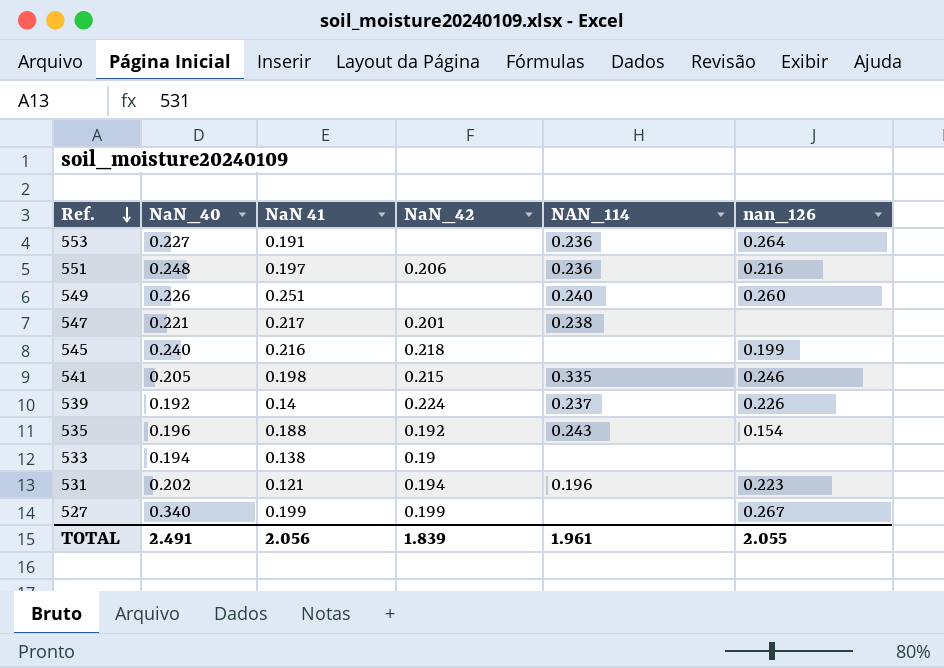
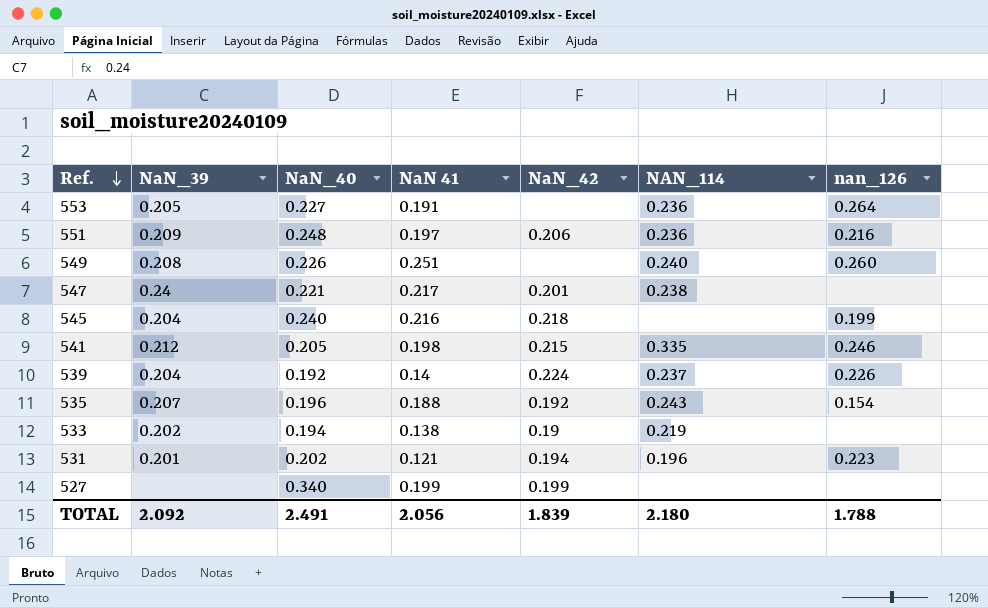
column NaN_39 | position: none -> 2
533 | NAN_114: none -> 0.219
527 | nan_126: 0.267 -> none
TOTAL | NAN_114: 1.961 -> 2.180
TOTAL | nan_126: 2.055 -> 1.788

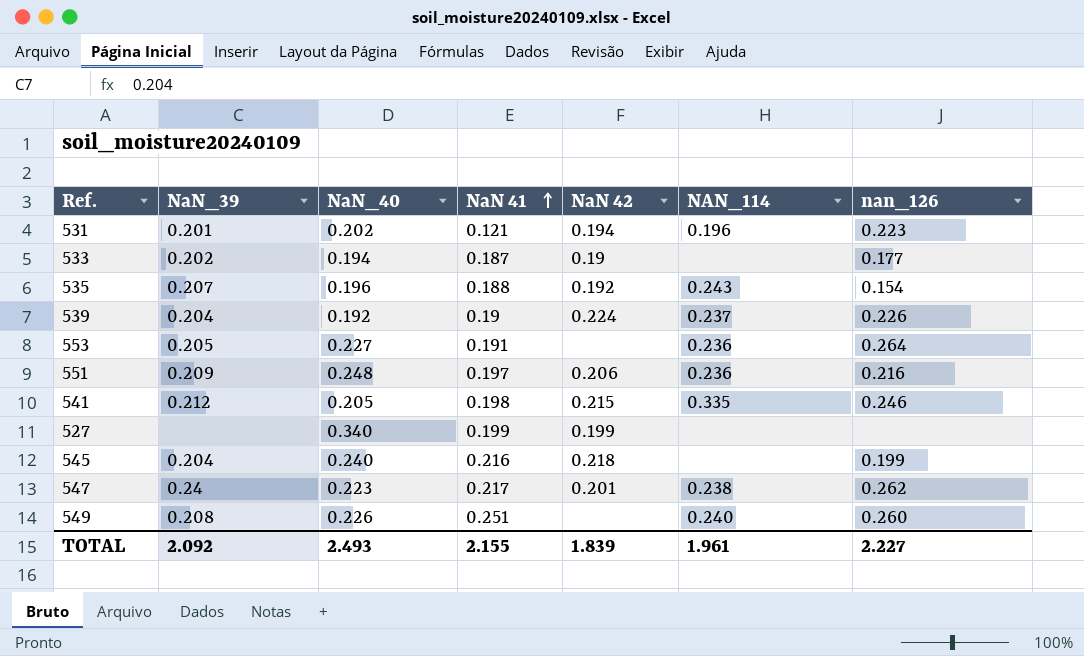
row order: Ref. descending -> NaN 41 ascending
column name: NaN_42 -> NaN 42
533 | NaN 41: 0.138 -> 0.187
533 | NAN_114: 0.219 -> none
533 | nan_126: none -> 0.177
539 | NaN 41: 0.14 -> 0.19
547 | NaN_40: 0.221 -> 0.223
547 | nan_126: none -> 0.262
TOTAL | NaN_40: 2.491 -> 2.493
TOTAL | NaN 41: 2.056 -> 2.155
TOTAL | NAN_114: 2.180 -> 1.961
TOTAL | nan_126: 1.788 -> 2.227

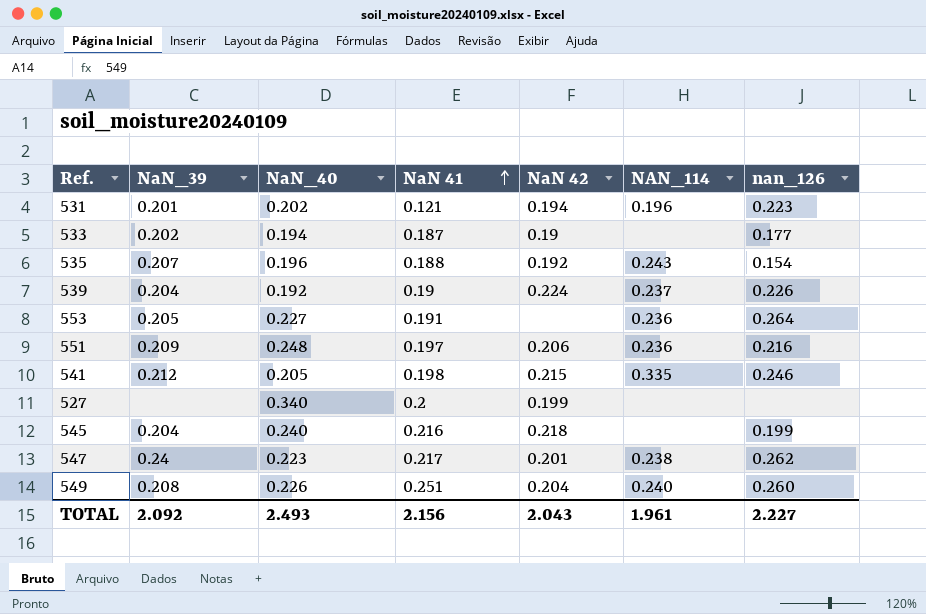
527 | NaN 41: 0.199 -> 0.2
549 | NaN 42: none -> 0.204
TOTAL | NaN 41: 2.155 -> 2.156
TOTAL | NaN 42: 1.839 -> 2.043

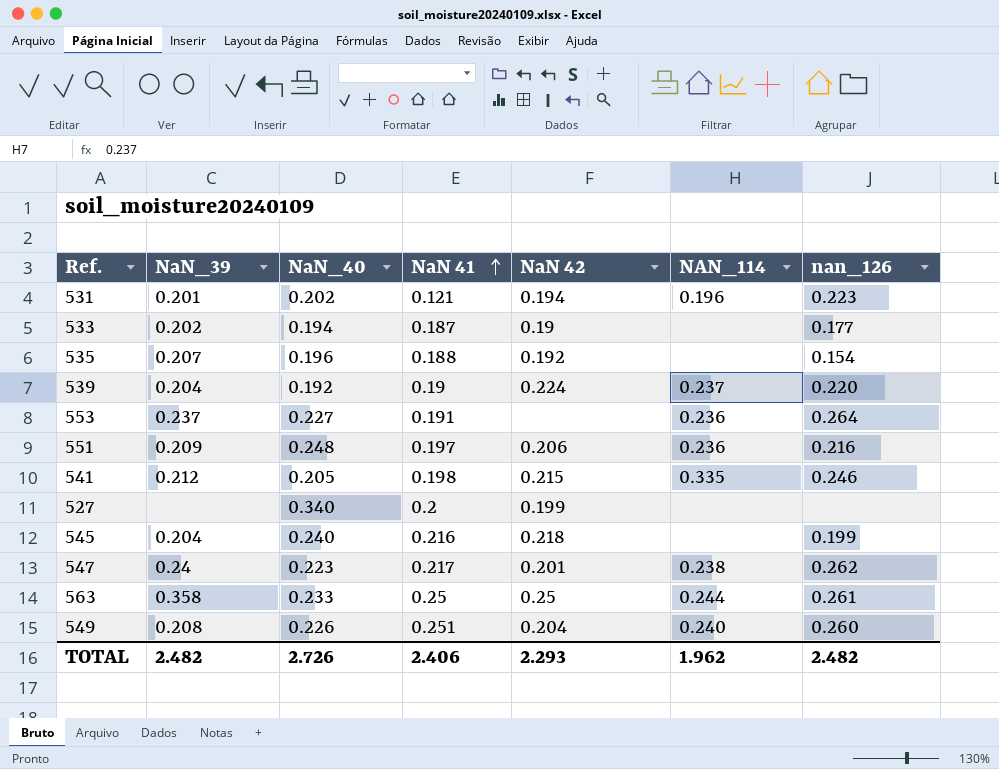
535 | NAN_114: 0.243 -> none
539 | nan_126: 0.226 -> 0.220
553 | NaN_39: 0.205 -> 0.237
row 563: none -> 0.358 | 0.233 | 0.25 | 0.25 | 0.244 | 0.261
TOTAL | NaN_39: 2.092 -> 2.482
TOTAL | NaN_40: 2.493 -> 2.726
TOTAL | NaN 41: 2.156 -> 2.406
TOTAL | NaN 42: 2.043 -> 2.293
TOTAL | NAN_114: 1.961 -> 1.962
TOTAL | nan_126: 2.227 -> 2.482

